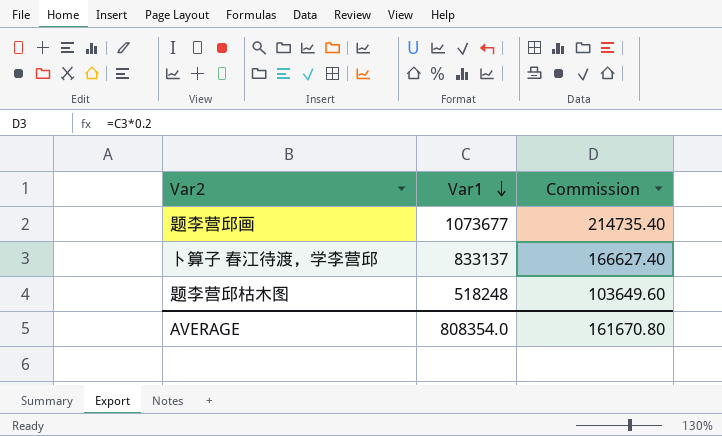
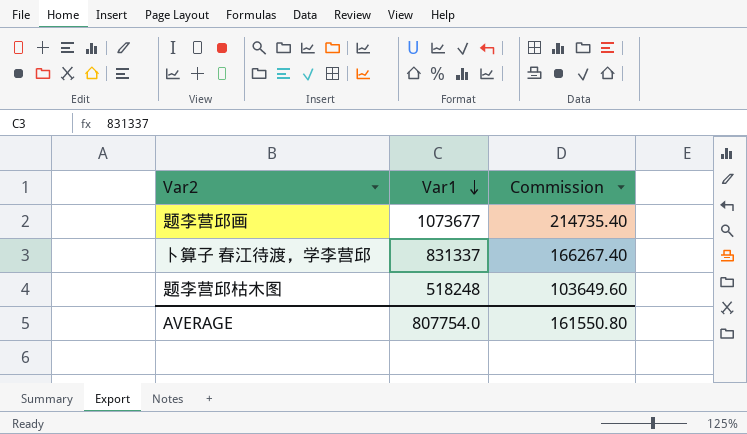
卜算子 春江待渡，学李营邱 | Var1: 833137 -> 831337
卜算子 春江待渡，学李营邱 | Commission: 166627.40 -> 166267.40
AVERAGE | Var1: 808354.0 -> 807754.0
AVERAGE | Commission: 161670.80 -> 161550.80

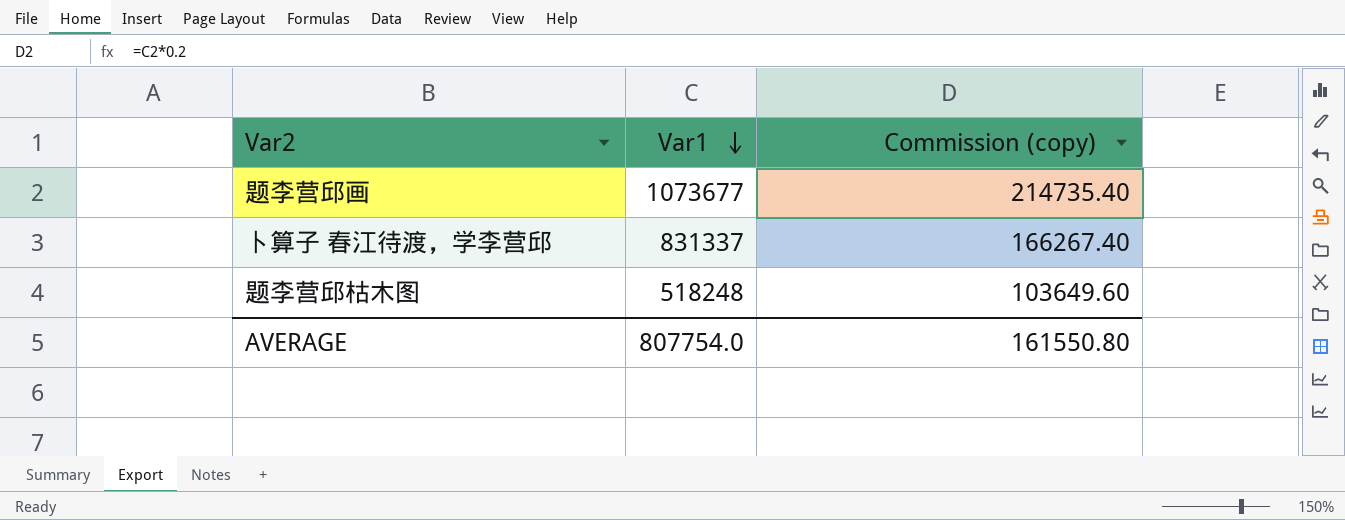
column name: Commission -> Commission (copy)

